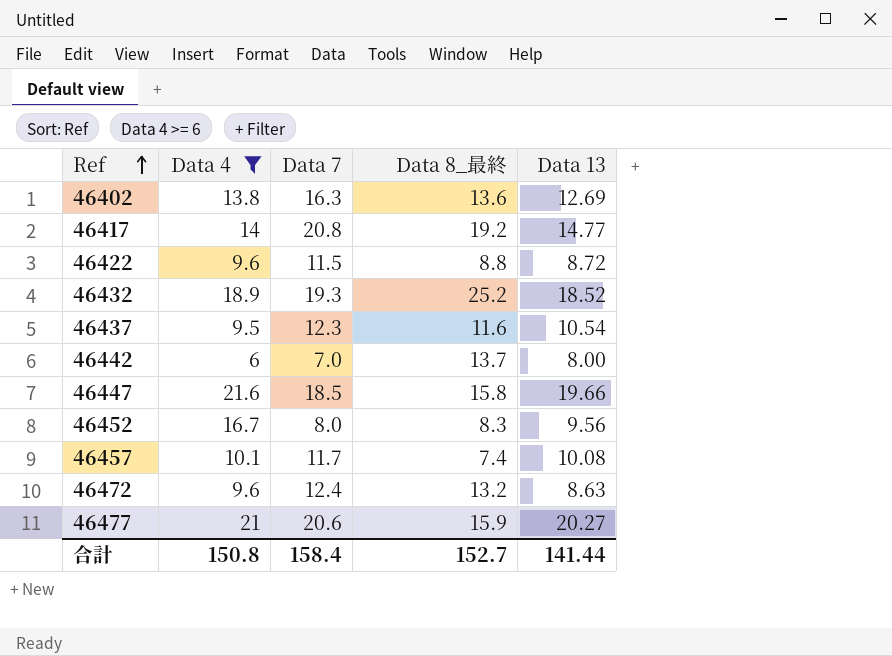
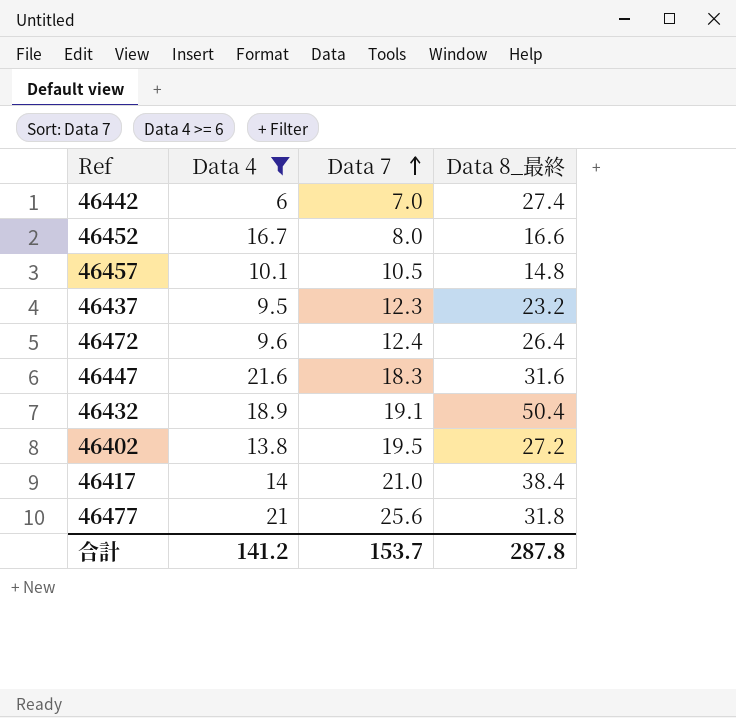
row order: Ref ascending -> Data 7 ascending
column Data 13 | position: 5 -> none
row 46422: 9.6 | 11.5 | 8.8 | 8.72 -> none
46442 | Data 8_最終: 13.7 -> 27.4
46452 | Data 8_最終: 8.3 -> 16.6
46457 | Data 7: 11.7 -> 10.5
46457 | Data 8_最終: 7.4 -> 14.8
46437 | Data 8_最終: 11.6 -> 23.2
46472 | Data 8_最終: 13.2 -> 26.4
46447 | Data 7: 18.5 -> 18.3
46447 | Data 8_最終: 15.8 -> 31.6
46432 | Data 7: 19.3 -> 19.1
46432 | Data 8_最終: 25.2 -> 50.4
46402 | Data 7: 16.3 -> 19.5
46402 | Data 8_最終: 13.6 -> 27.2
46417 | Data 7: 20.8 -> 21.0
46417 | Data 8_最終: 19.2 -> 38.4
46477 | Data 7: 20.6 -> 25.6
46477 | Data 8_最終: 15.9 -> 31.8
合計 | Data 4: 150.8 -> 141.2
合計 | Data 7: 158.4 -> 153.7
合計 | Data 8_最終: 152.7 -> 287.8

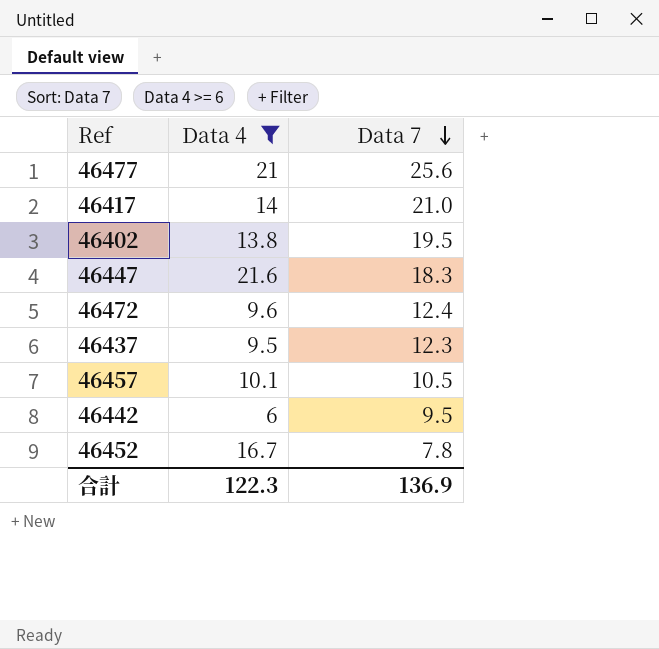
row order: Data 7 ascending -> Data 7 descending
column Data 8_最終 | position: 4 -> none
row 46432: 18.9 | 19.1 | 50.4 -> none
46442 | Data 7: 7.0 -> 9.5
46452 | Data 7: 8.0 -> 7.8
合計 | Data 4: 141.2 -> 122.3
合計 | Data 7: 153.7 -> 136.9

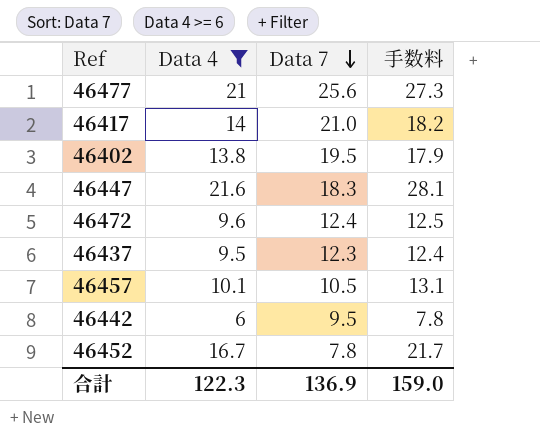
column 手数料 | formula: none -> [Data 4] * 1.3

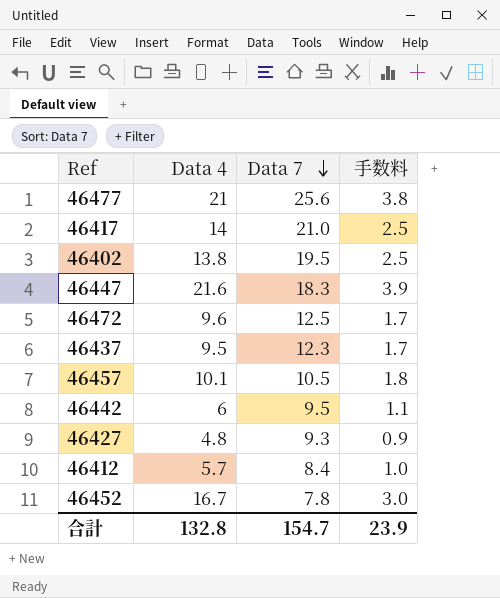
filter: Data 4 >= 6 -> none
column 手数料 | formula: [Data 4] * 1.3 -> [Data 4] * 0.18
46472 | Data 7: 12.4 -> 12.5
合計 | Data 4: 122.3 -> 132.8
合計 | Data 7: 136.9 -> 154.7
合計 | 手数料: 159.0 -> 23.9

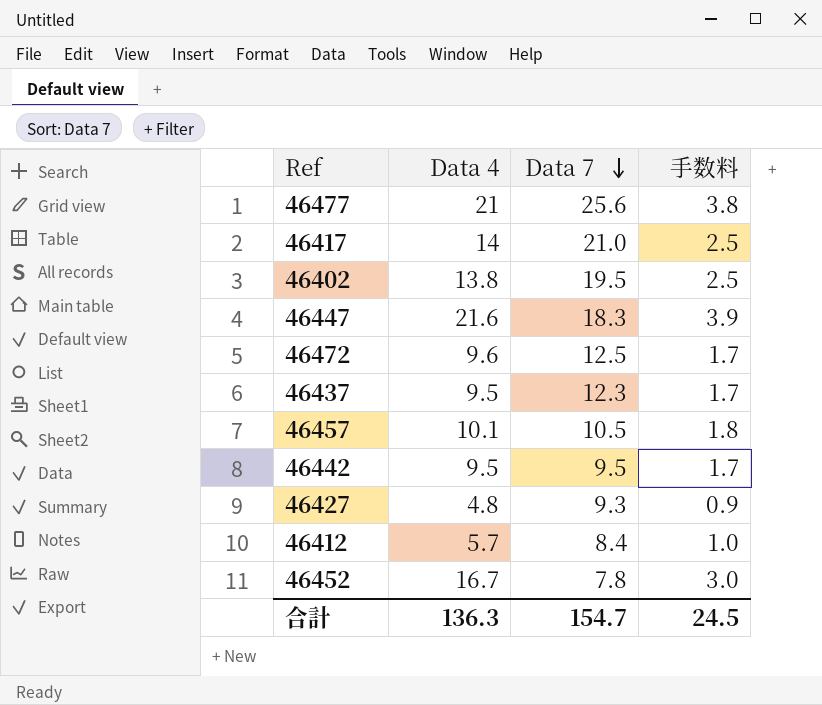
46442 | Data 4: 6 -> 9.5
46442 | 手数料: 1.1 -> 1.7
合計 | Data 4: 132.8 -> 136.3
合計 | 手数料: 23.9 -> 24.5

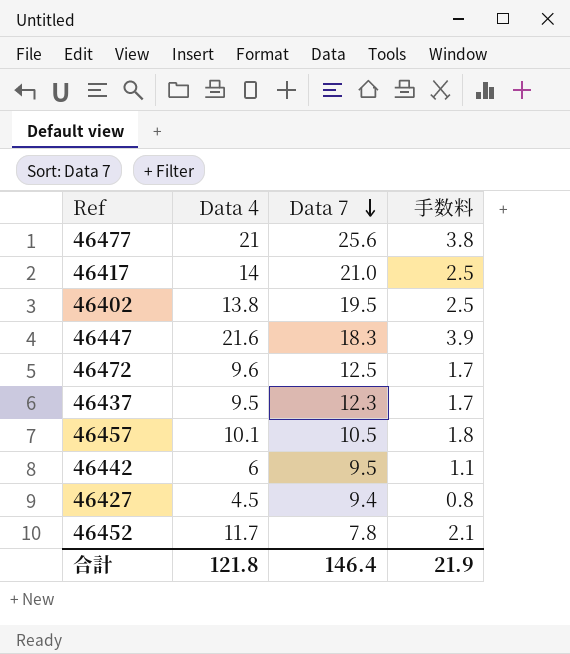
row 46412: 5.7 | 8.4 | 1.0 -> none
46442 | Data 4: 9.5 -> 6
46442 | 手数料: 1.7 -> 1.1
46427 | Data 4: 4.8 -> 4.5
46427 | Data 7: 9.3 -> 9.4
46427 | 手数料: 0.9 -> 0.8
46452 | Data 4: 16.7 -> 11.7
46452 | 手数料: 3.0 -> 2.1
合計 | Data 4: 136.3 -> 121.8
合計 | Data 7: 154.7 -> 146.4
合計 | 手数料: 24.5 -> 21.9

